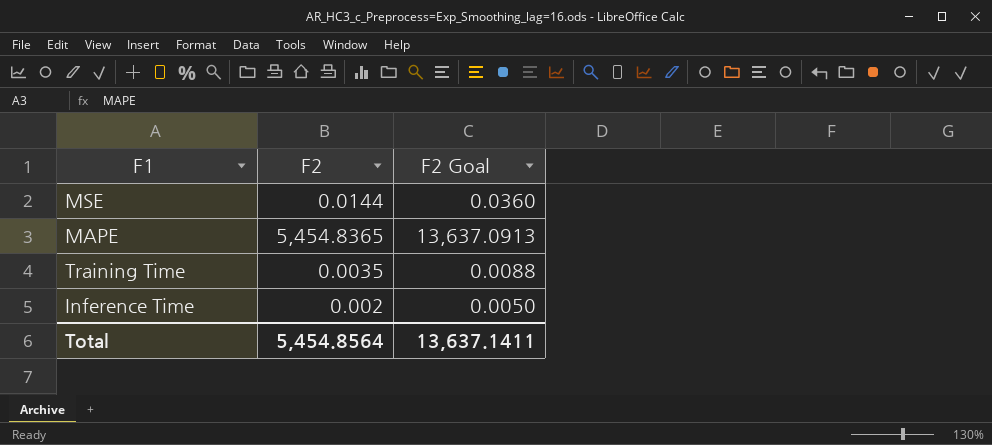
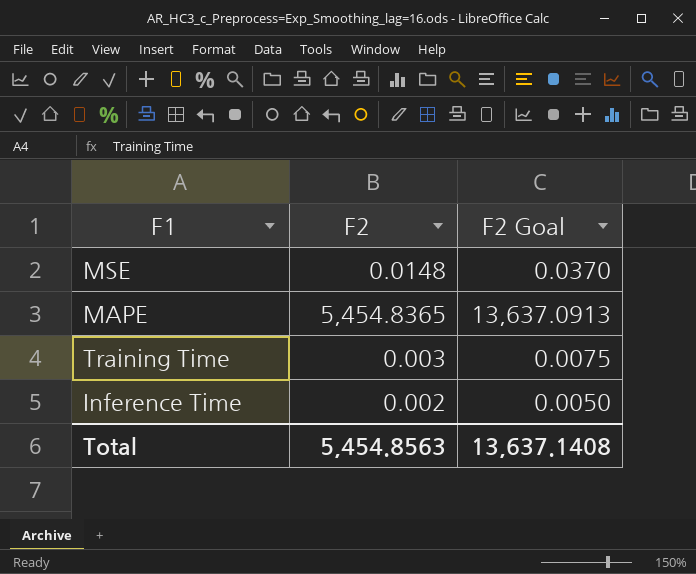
MSE | F2: 0.0144 -> 0.0148
MSE | F2 Goal: 0.0360 -> 0.0370
Training Time | F2: 0.0035 -> 0.003
Training Time | F2 Goal: 0.0088 -> 0.0075
Total | F2: 5,454.8564 -> 5,454.8563
Total | F2 Goal: 13,637.1411 -> 13,637.1408

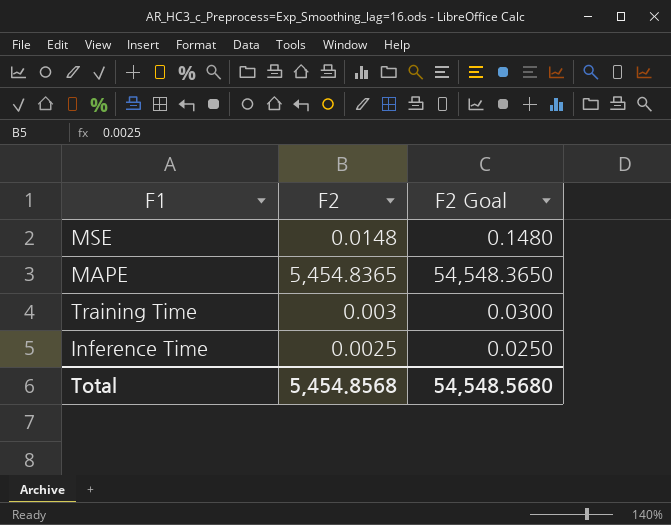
column F2 Goal | formula: [F2] * 2.5 -> [F2] * 10
Inference Time | F2: 0.002 -> 0.0025
Total | F2: 5,454.8563 -> 5,454.8568
Total | F2 Goal: 13,637.1408 -> 54,548.5680

